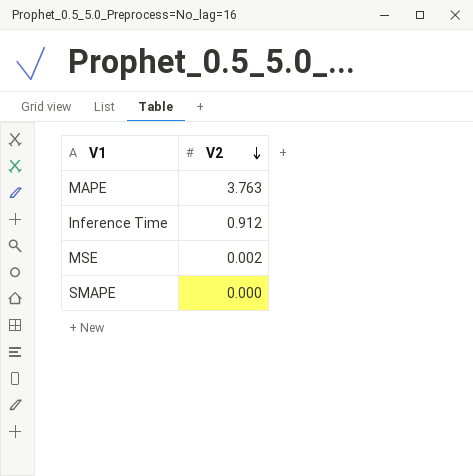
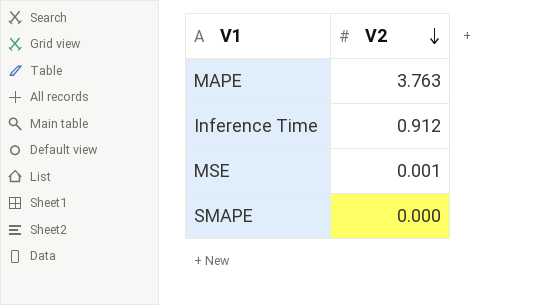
MSE | V2: 0.002 -> 0.001

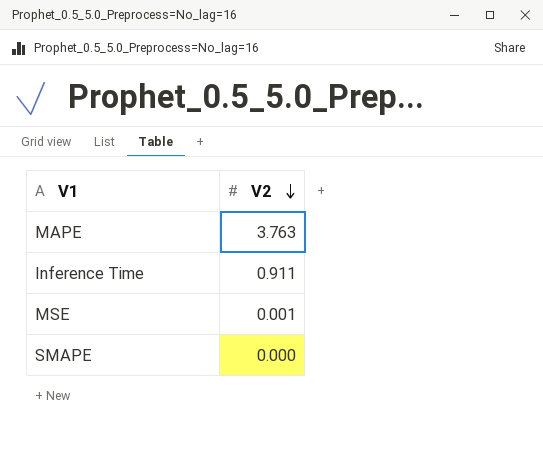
Inference Time | V2: 0.912 -> 0.911

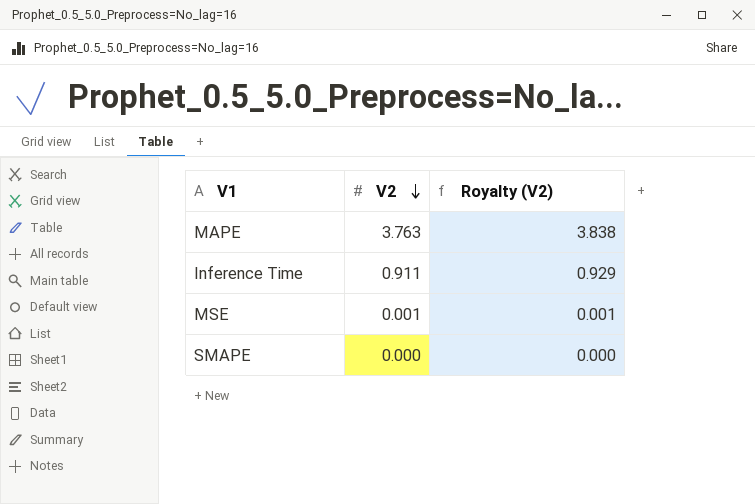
column Royalty (V2) | formula: none -> [V2] * 1.02

